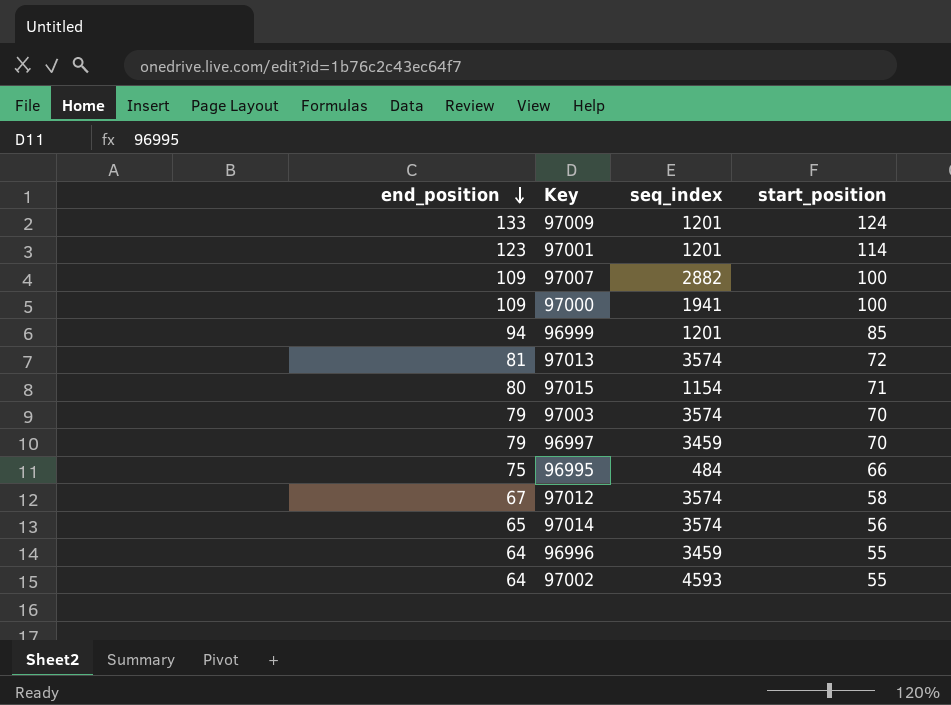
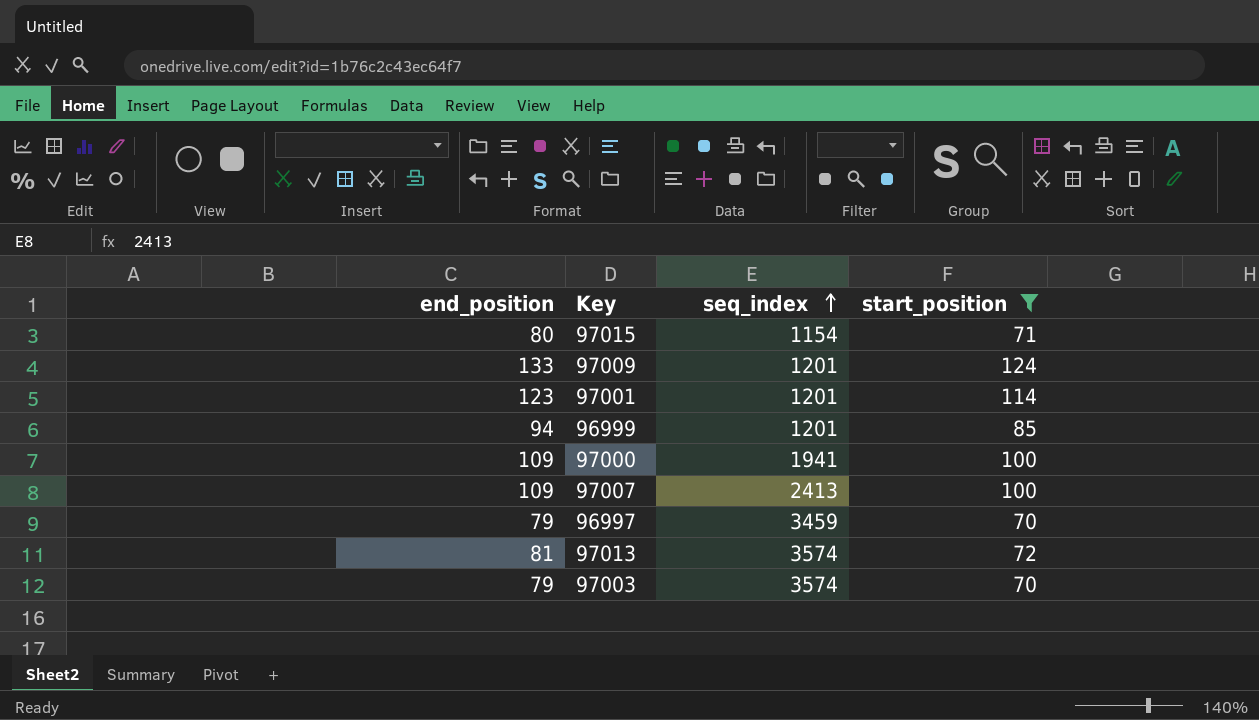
filter: none -> start_position >= 70
row order: end_position descending -> seq_index ascending
97007 | seq_index: 2882 -> 2413

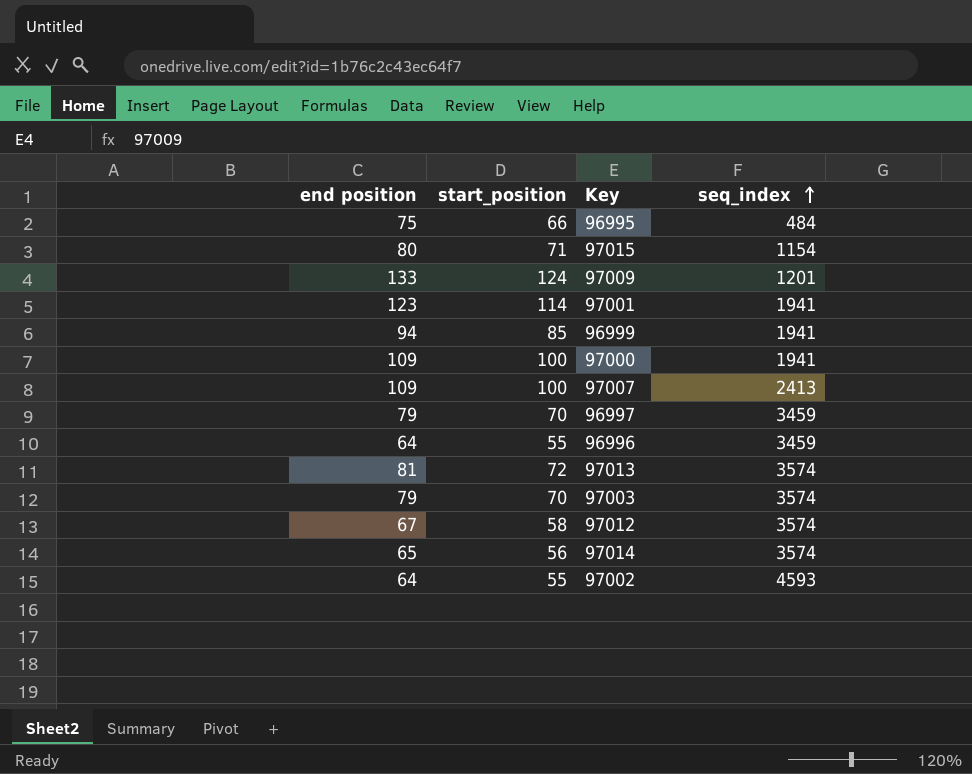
filter: start_position >= 70 -> none
column name: end_position -> end position
column start_position | position: 4 -> 2
97001 | seq_index: 1201 -> 1941
96999 | seq_index: 1201 -> 1941

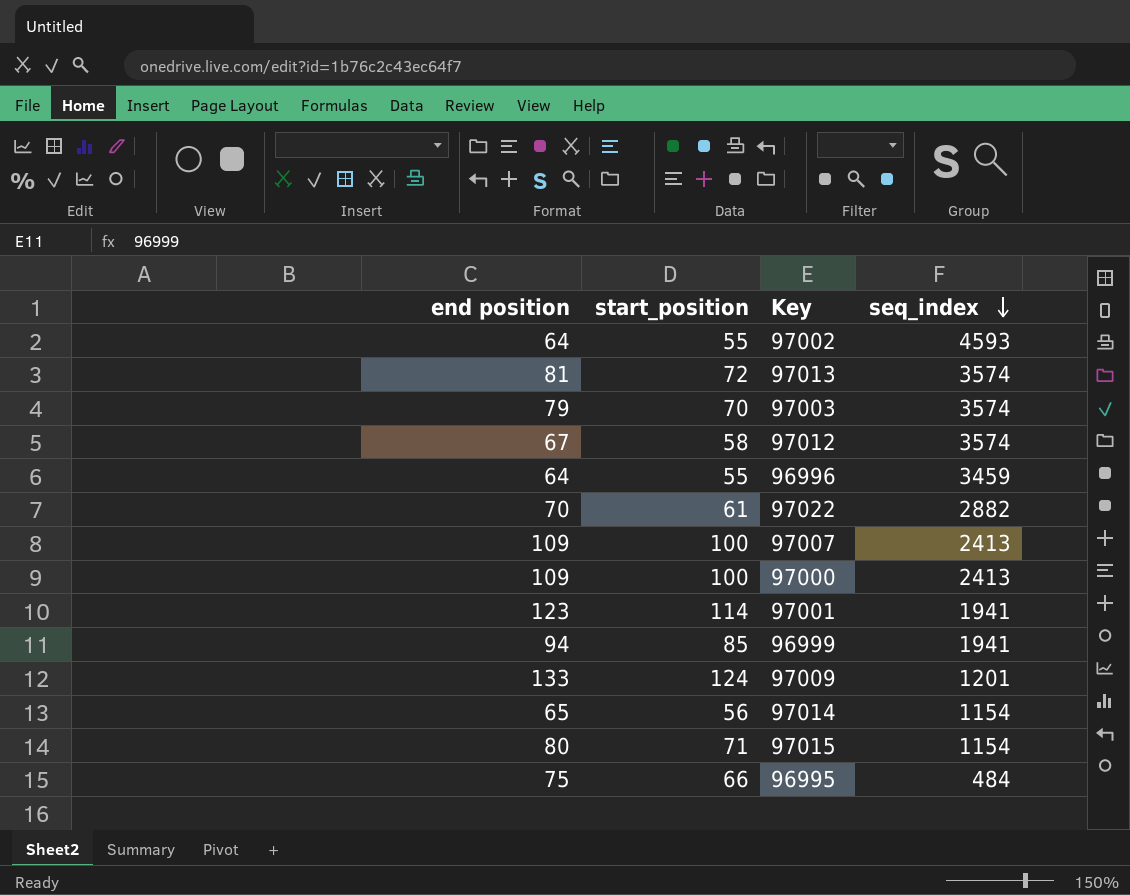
row order: seq_index ascending -> seq_index descending
row 96997: 79 | 70 | 3459 -> none
row 97022: none -> 70 | 61 | 2882
97000 | seq_index: 1941 -> 2413
97014 | seq_index: 3574 -> 1154

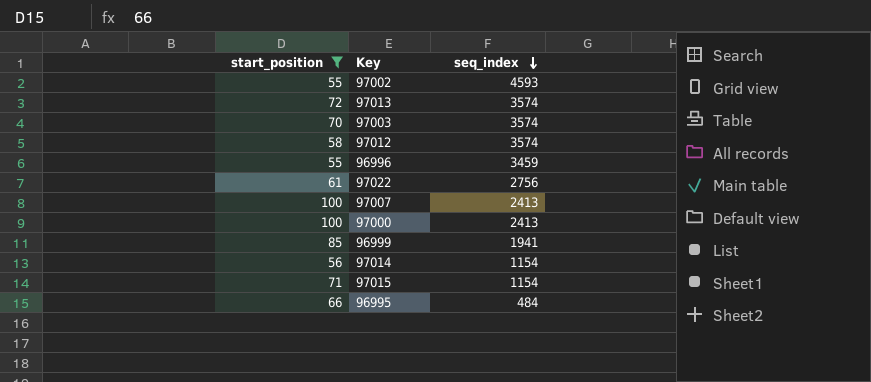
filter: none -> start_position <= 100
column end position | position: 1 -> none
97022 | seq_index: 2882 -> 2756

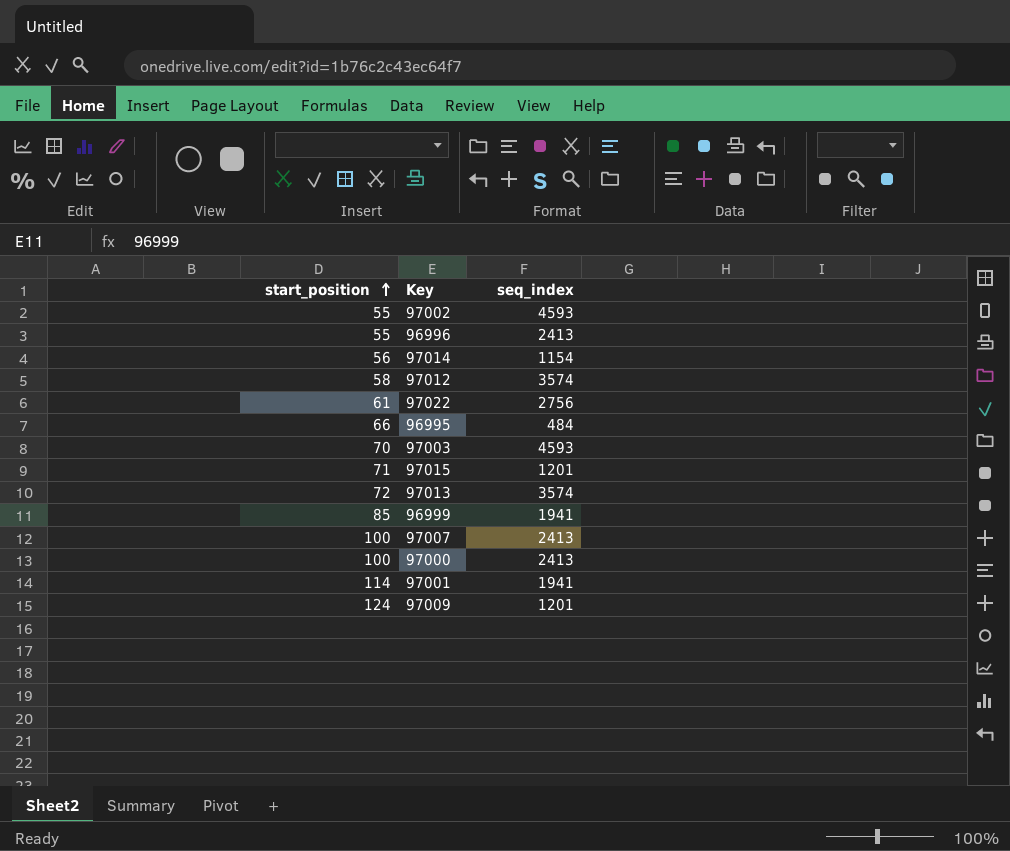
filter: start_position <= 100 -> none
row order: seq_index descending -> start_position ascending
96996 | seq_index: 3459 -> 2413
97003 | seq_index: 3574 -> 4593
97015 | seq_index: 1154 -> 1201

